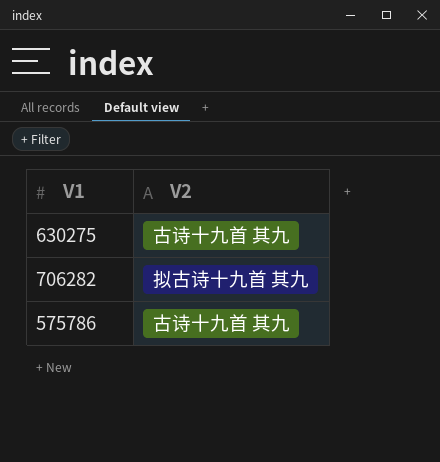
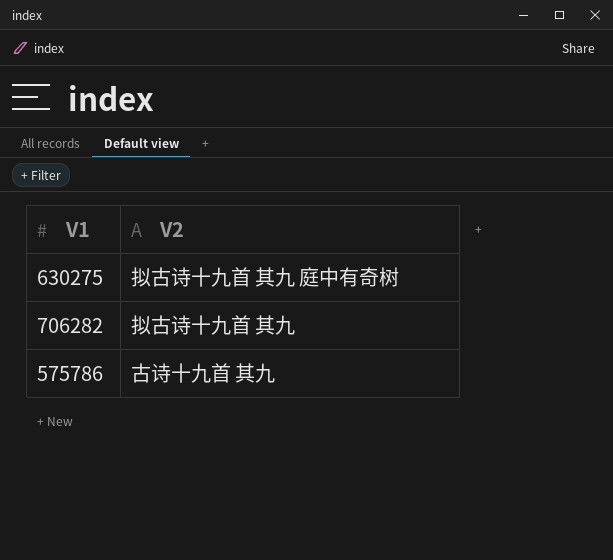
630275 | V2: 古诗十九首 其九 -> 拟古诗十九首 其九 庭中有奇树

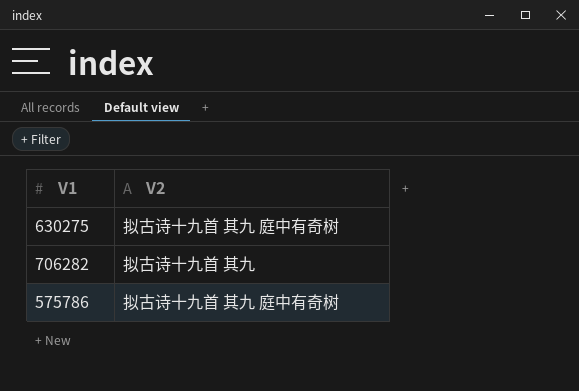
575786 | V2: 古诗十九首 其九 -> 拟古诗十九首 其九 庭中有奇树

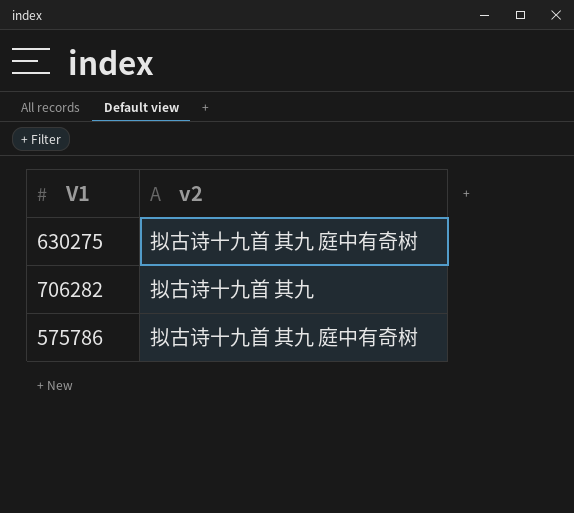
column name: V2 -> v2

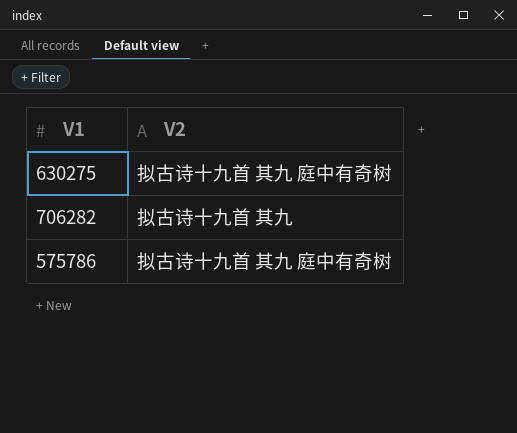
column name: v2 -> V2

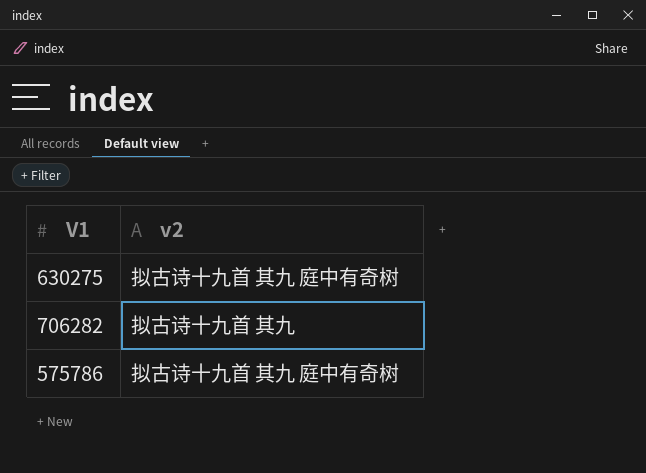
column name: V2 -> v2

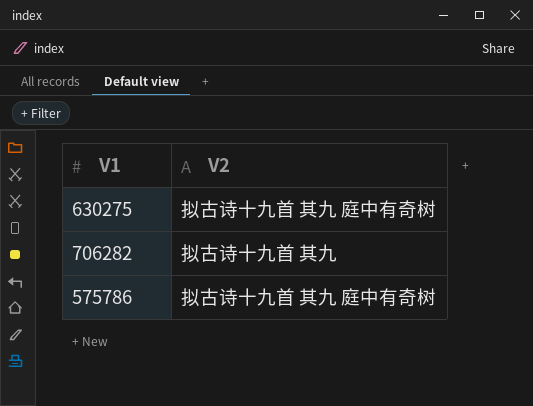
column name: v2 -> V2

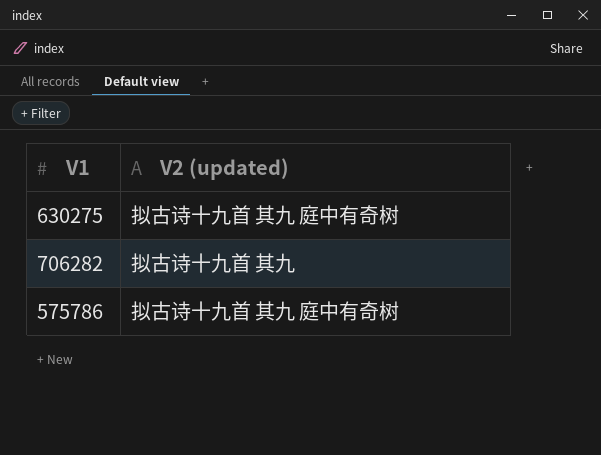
column name: V2 -> V2 (updated)

